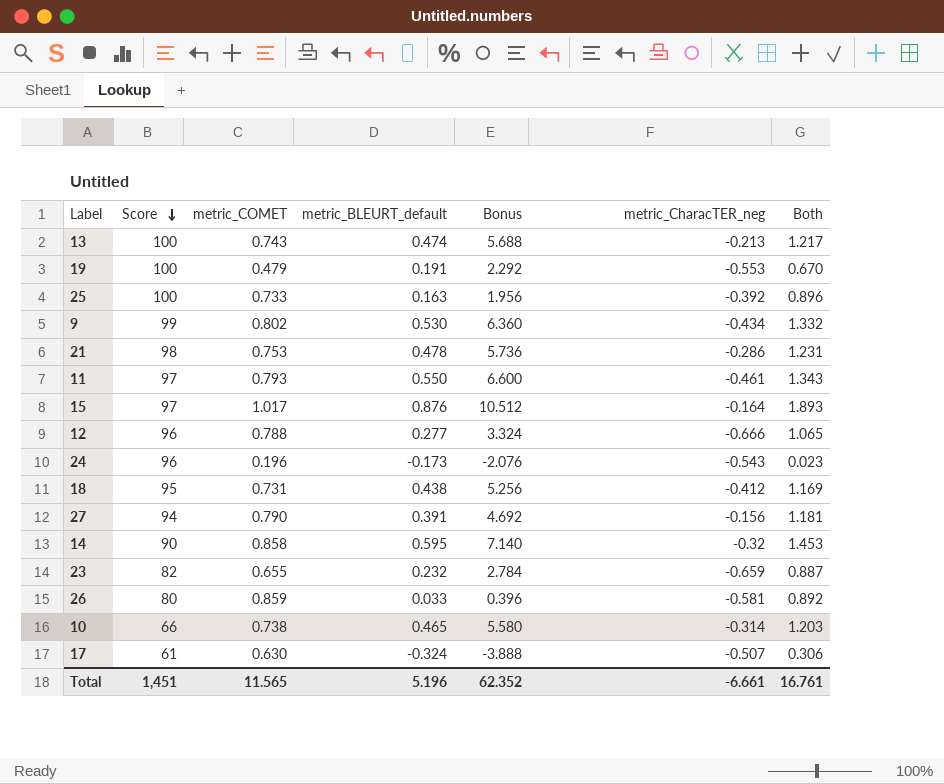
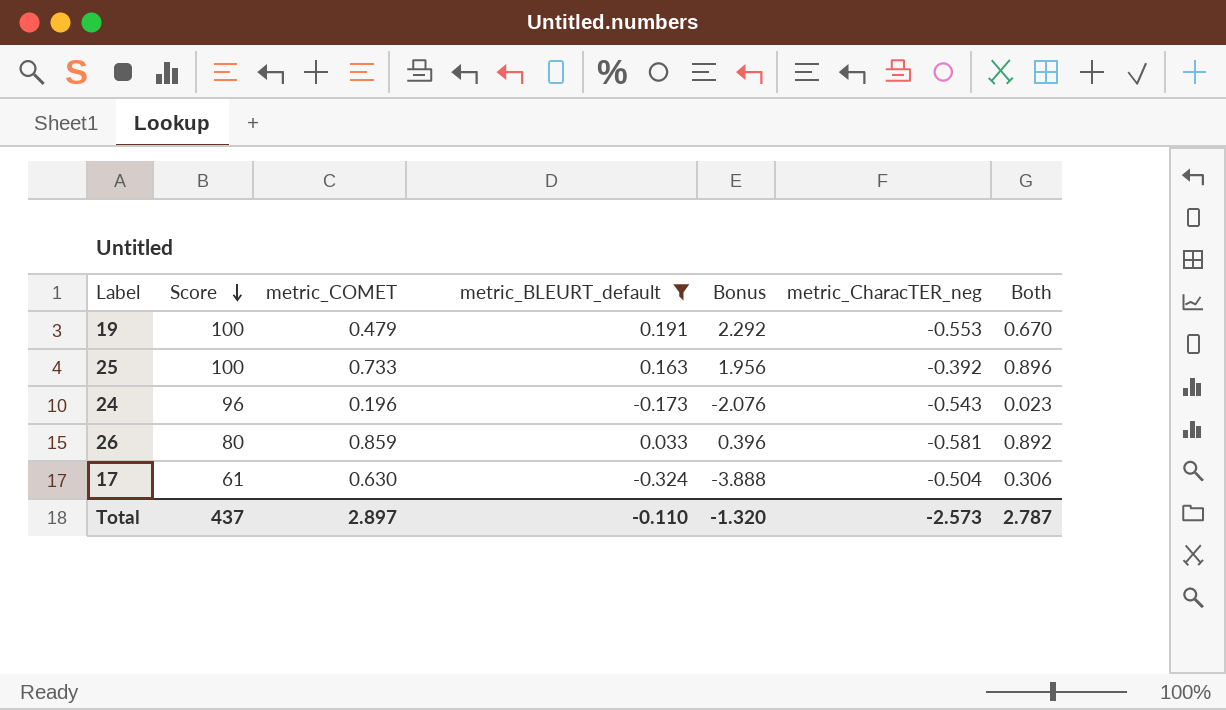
filter: none -> metric_BLEURT_default <= 0.191
17 | metric_CharacTER_neg: -0.507 -> -0.504
Total | Score: 1,451 -> 437
Total | metric_COMET: 11.565 -> 2.897
Total | metric_BLEURT_default: 5.196 -> -0.110
Total | Bonus: 62.352 -> -1.320
Total | metric_CharacTER_neg: -6.661 -> -2.573
Total | Both: 16.761 -> 2.787

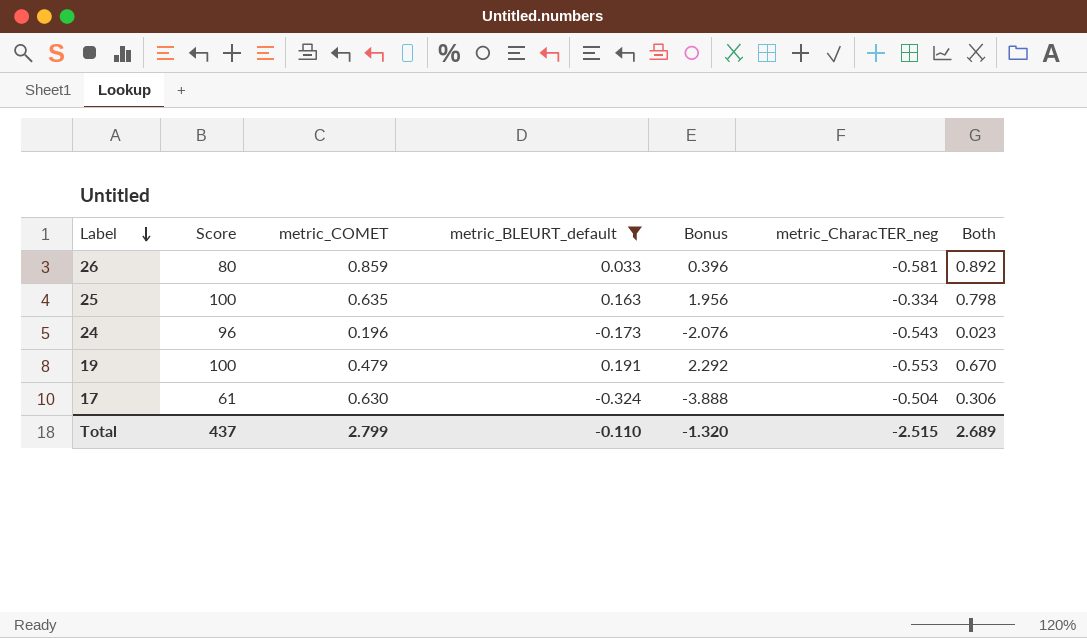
row order: Score descending -> Label descending
25 | metric_COMET: 0.733 -> 0.635
25 | metric_CharacTER_neg: -0.392 -> -0.334
25 | Both: 0.896 -> 0.798
Total | metric_COMET: 2.897 -> 2.799
Total | metric_CharacTER_neg: -2.573 -> -2.515
Total | Both: 2.787 -> 2.689

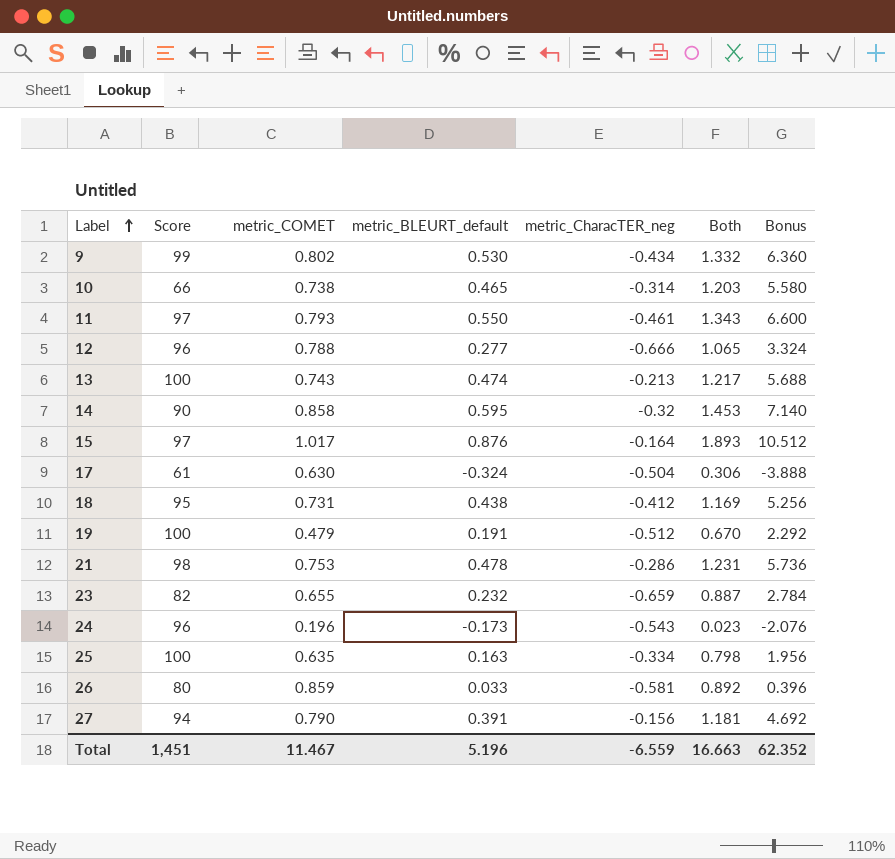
filter: metric_BLEURT_default <= 0.191 -> none
row order: Label descending -> Label ascending
column Bonus | position: 5 -> 7
19 | metric_CharacTER_neg: -0.553 -> -0.512
Total | Score: 437 -> 1,451
Total | metric_COMET: 2.799 -> 11.467
Total | metric_BLEURT_default: -0.110 -> 5.196
Total | metric_CharacTER_neg: -2.515 -> -6.559
Total | Both: 2.689 -> 16.663
Total | Bonus: -1.320 -> 62.352

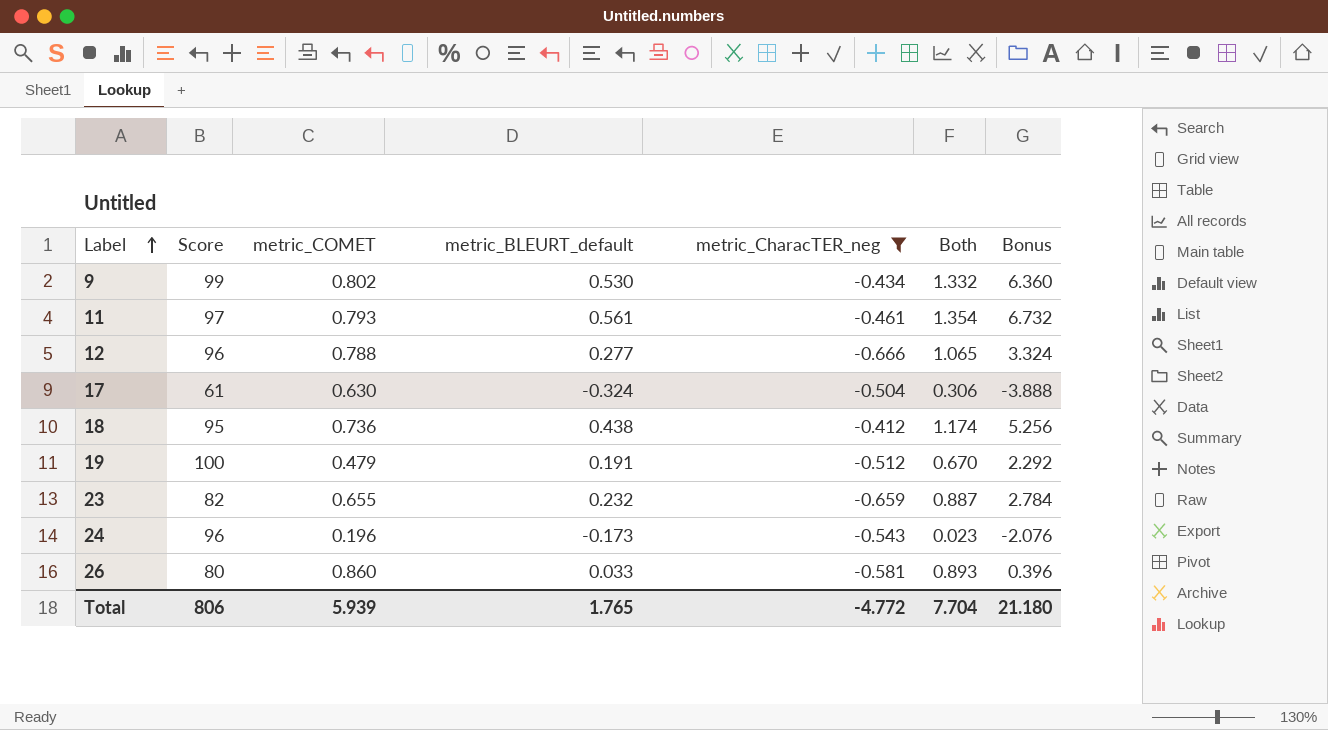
filter: none -> metric_CharacTER_neg <= -0.412
11 | metric_BLEURT_default: 0.550 -> 0.561
11 | Both: 1.343 -> 1.354
11 | Bonus: 6.600 -> 6.732
18 | metric_COMET: 0.731 -> 0.736
18 | Both: 1.169 -> 1.174
26 | metric_COMET: 0.859 -> 0.860
26 | Both: 0.892 -> 0.893
Total | Score: 1,451 -> 806
Total | metric_COMET: 11.467 -> 5.939
Total | metric_BLEURT_default: 5.196 -> 1.765
Total | metric_CharacTER_neg: -6.559 -> -4.772
Total | Both: 16.663 -> 7.704
Total | Bonus: 62.352 -> 21.180

